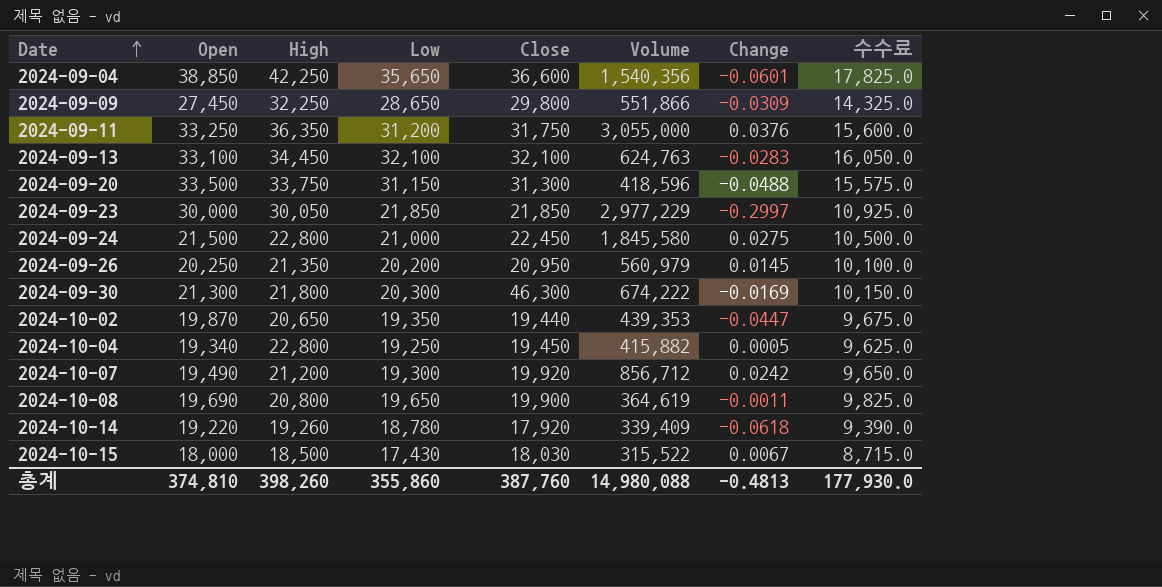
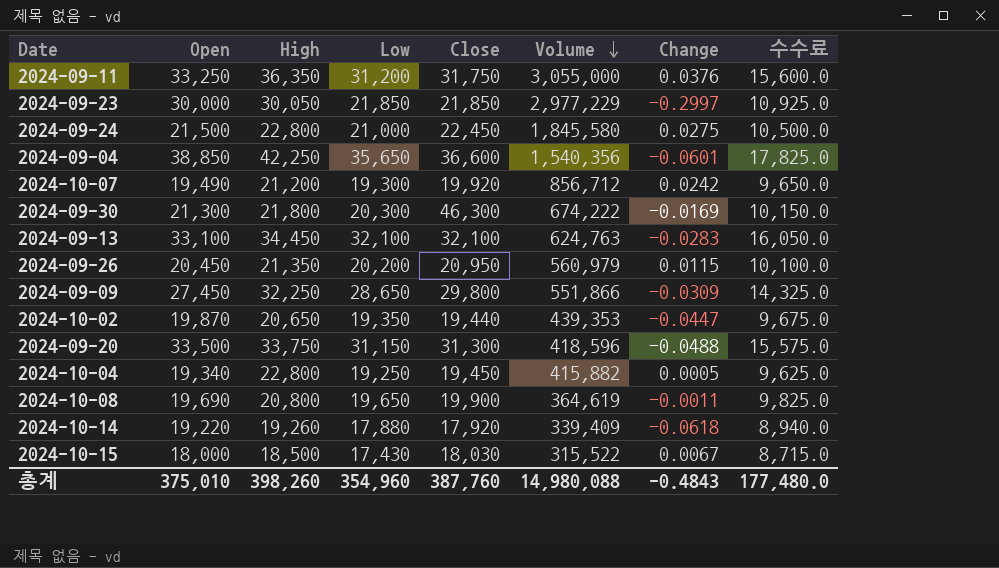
row order: Date ascending -> Volume descending
2024-09-26 | Open: 20,250 -> 20,450
2024-09-26 | Change: 0.0145 -> 0.0115
2024-10-14 | Low: 18,780 -> 17,880
2024-10-14 | 수수료: 9,390.0 -> 8,940.0
총계 | Open: 374,810 -> 375,010
총계 | Low: 355,860 -> 354,960
총계 | Change: -0.4813 -> -0.4843
총계 | 수수료: 177,930.0 -> 177,480.0

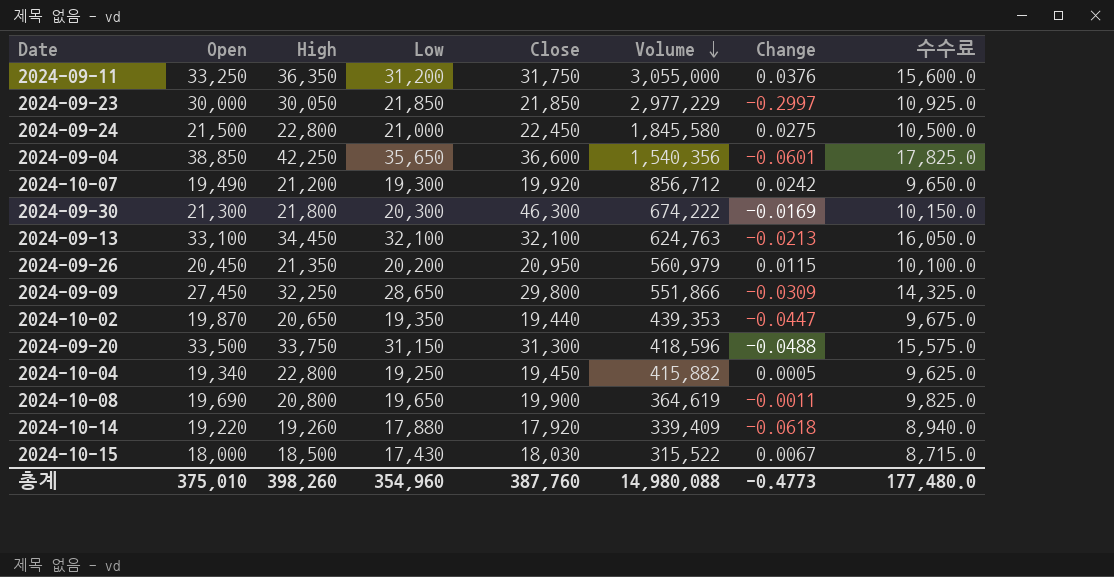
2024-09-13 | Change: -0.0283 -> -0.0213
총계 | Change: -0.4843 -> -0.4773

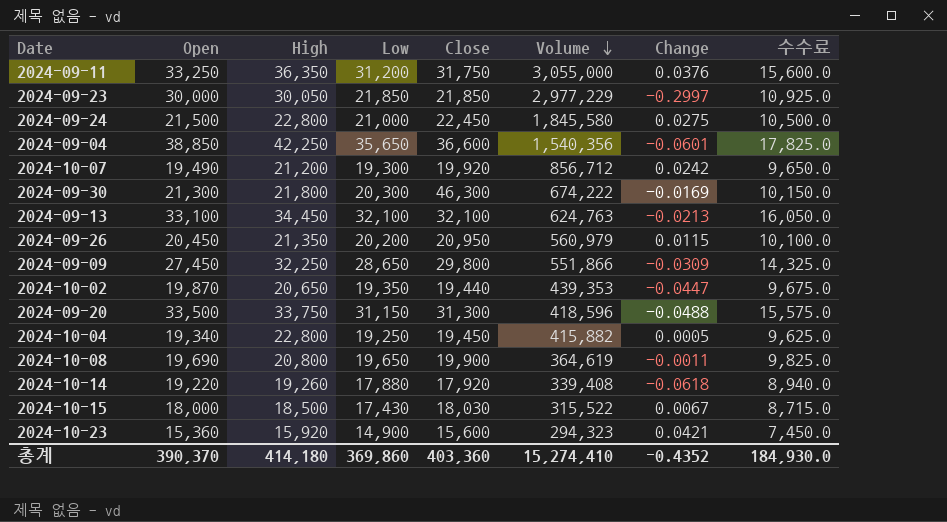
2024-10-14 | Volume: 339,409 -> 339,408
row 2024-10-23: none -> 15,360 | 15,920 | 14,900 | 15,600 | 294,323 | 0.0421 | 7,450.0
총계 | Open: 375,010 -> 390,370
총계 | High: 398,260 -> 414,180
총계 | Low: 354,960 -> 369,860
총계 | Close: 387,760 -> 403,360
총계 | Volume: 14,980,088 -> 15,274,410
총계 | Change: -0.4773 -> -0.4352
총계 | 수수료: 177,480.0 -> 184,930.0

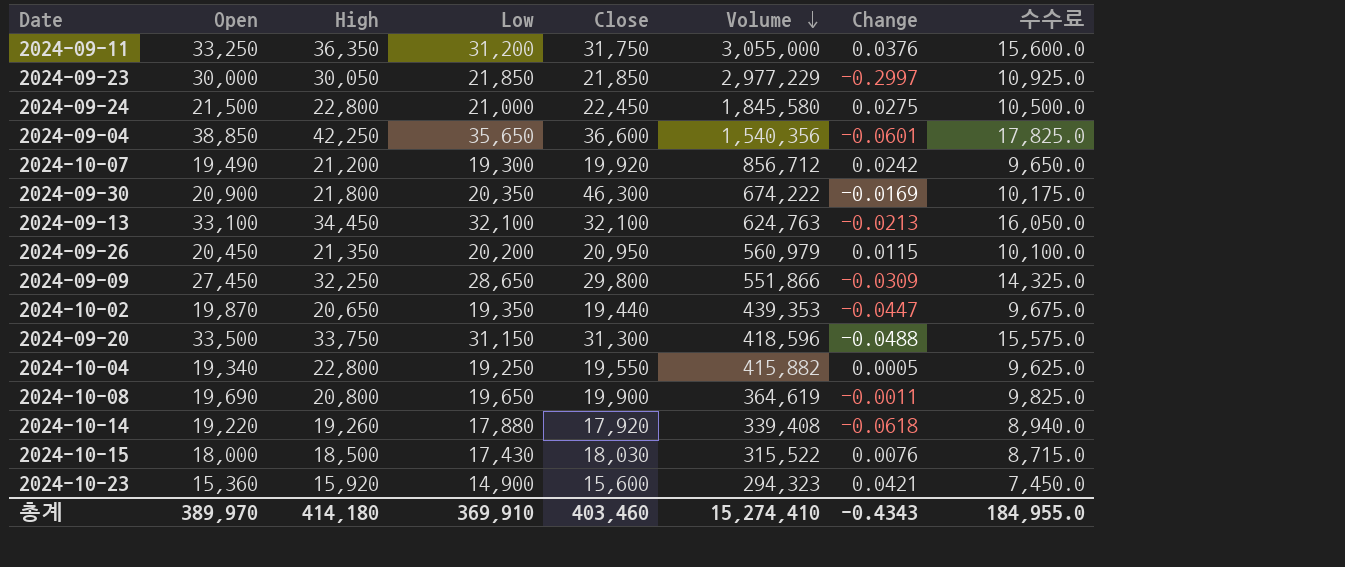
2024-09-30 | Open: 21,300 -> 20,900
2024-09-30 | Low: 20,300 -> 20,350
2024-09-30 | 수수료: 10,150.0 -> 10,175.0
2024-10-04 | Close: 19,450 -> 19,550
2024-10-15 | Change: 0.0067 -> 0.0076
총계 | Open: 390,370 -> 389,970
총계 | Low: 369,860 -> 369,910
총계 | Close: 403,360 -> 403,460
총계 | Change: -0.4352 -> -0.4343
총계 | 수수료: 184,930.0 -> 184,955.0

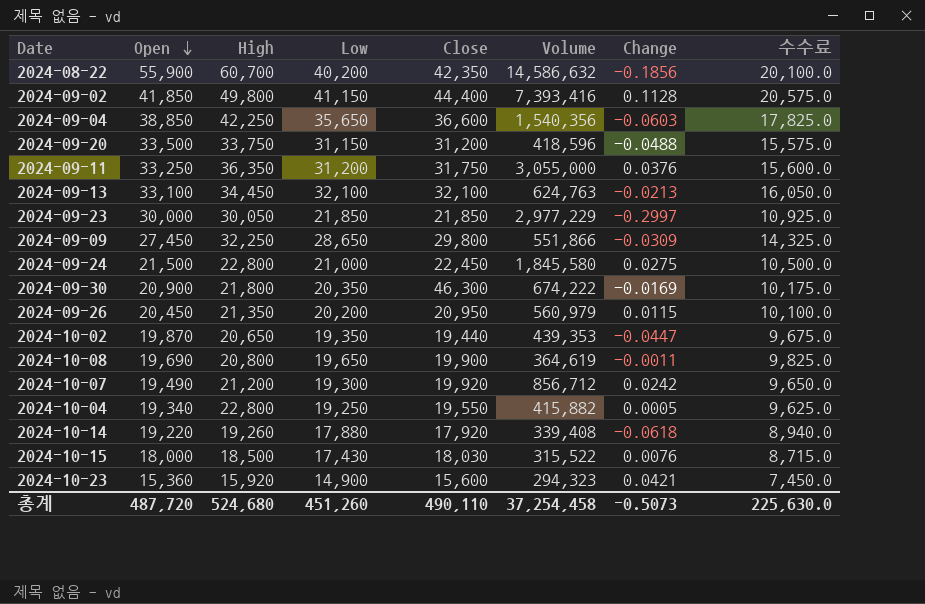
row order: Volume descending -> Open descending
row 2024-08-22: none -> 55,900 | 60,700 | 40,200 | 42,350 | 14,586,632 | -0.1856 | 20,100.0
row 2024-09-02: none -> 41,850 | 49,800 | 41,150 | 44,400 | 7,393,416 | 0.1128 | 20,575.0
2024-09-04 | Change: -0.0601 -> -0.0603
2024-09-20 | Close: 31,300 -> 31,200
총계 | Open: 389,970 -> 487,720
총계 | High: 414,180 -> 524,680
총계 | Low: 369,910 -> 451,260
총계 | Close: 403,460 -> 490,110
총계 | Volume: 15,274,410 -> 37,254,458
총계 | Change: -0.4343 -> -0.5073
총계 | 수수료: 184,955.0 -> 225,630.0

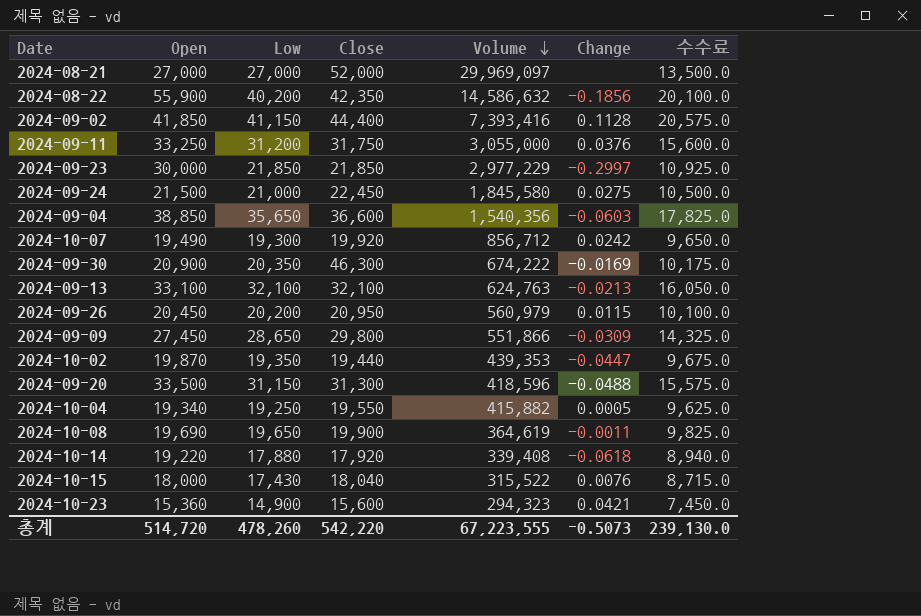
row order: Open descending -> Volume descending
column High | position: 3 -> none
row 2024-08-21: none -> 27,000 | 27,000 | 52,000 | 29,969,097 | none | 13,500.0
2024-09-20 | Close: 31,200 -> 31,300
2024-10-15 | Close: 18,030 -> 18,040
총계 | Open: 487,720 -> 514,720
총계 | Low: 451,260 -> 478,260
총계 | Close: 490,110 -> 542,220
총계 | Volume: 37,254,458 -> 67,223,555
총계 | 수수료: 225,630.0 -> 239,130.0

